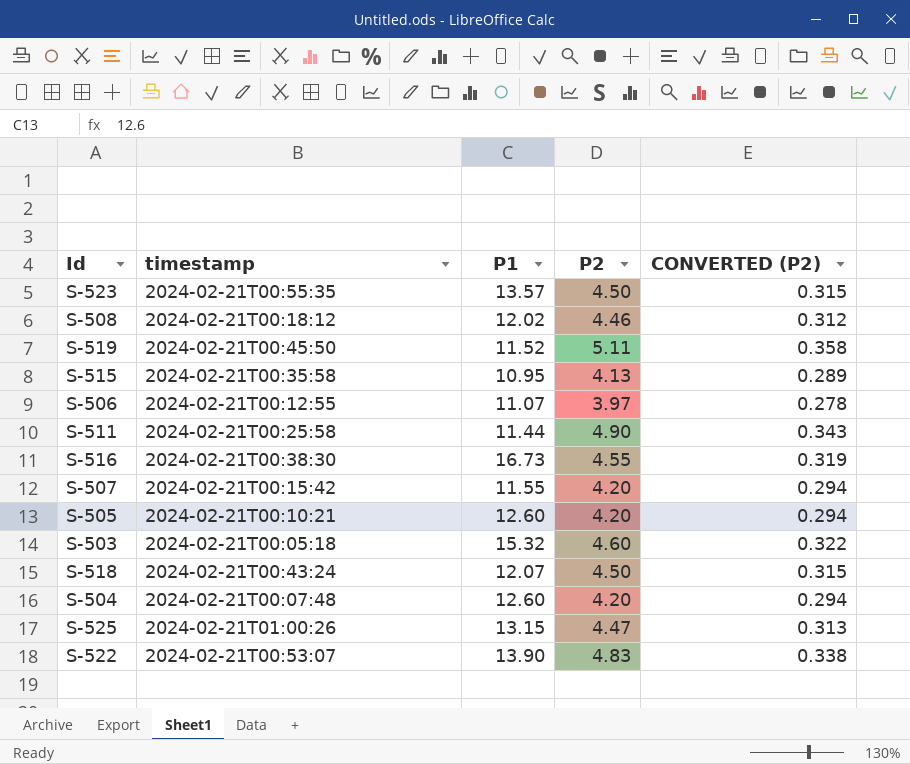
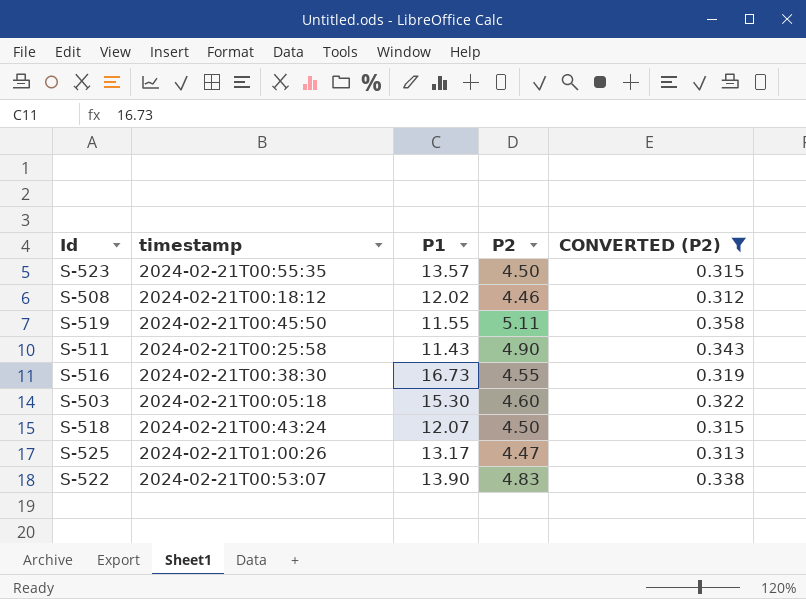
filter: none -> CONVERTED (P2) >= 0.312
S-519 | P1: 11.52 -> 11.55
S-511 | P1: 11.44 -> 11.43
S-503 | P1: 15.32 -> 15.30
S-525 | P1: 13.15 -> 13.17

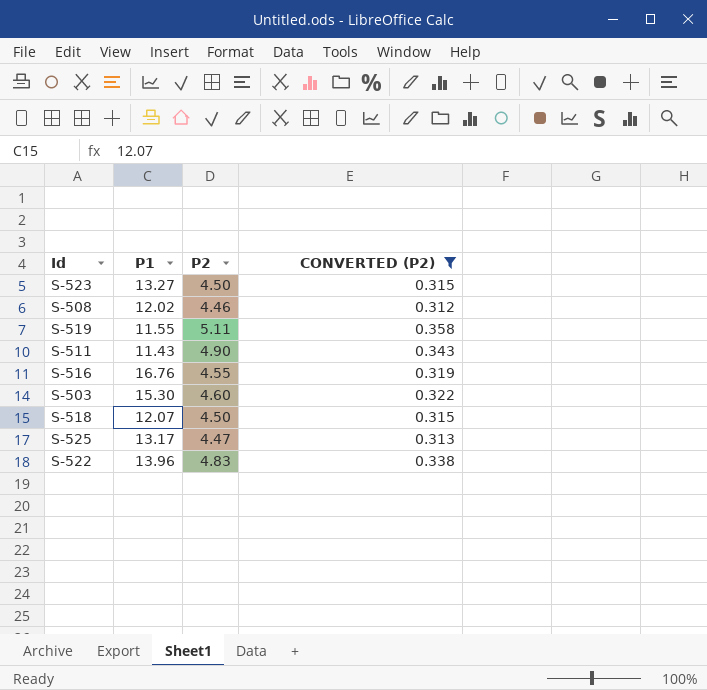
column timestamp | position: 2 -> none
S-523 | P1: 13.57 -> 13.27
S-516 | P1: 16.73 -> 16.76
S-522 | P1: 13.90 -> 13.96

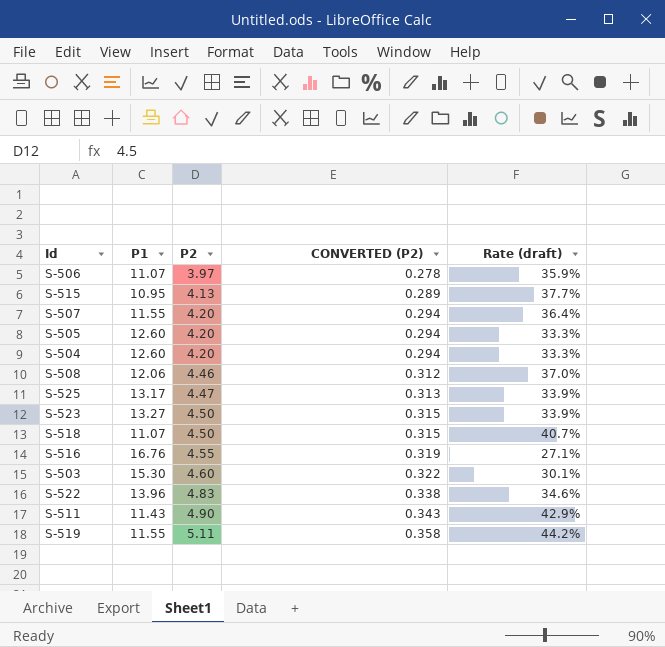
filter: CONVERTED (P2) >= 0.312 -> none
row order: none -> P2 ascending
column Rate (draft) | formula: none -> [P2] / [P1]
S-508 | P1: 12.02 -> 12.06
S-518 | P1: 12.07 -> 11.07

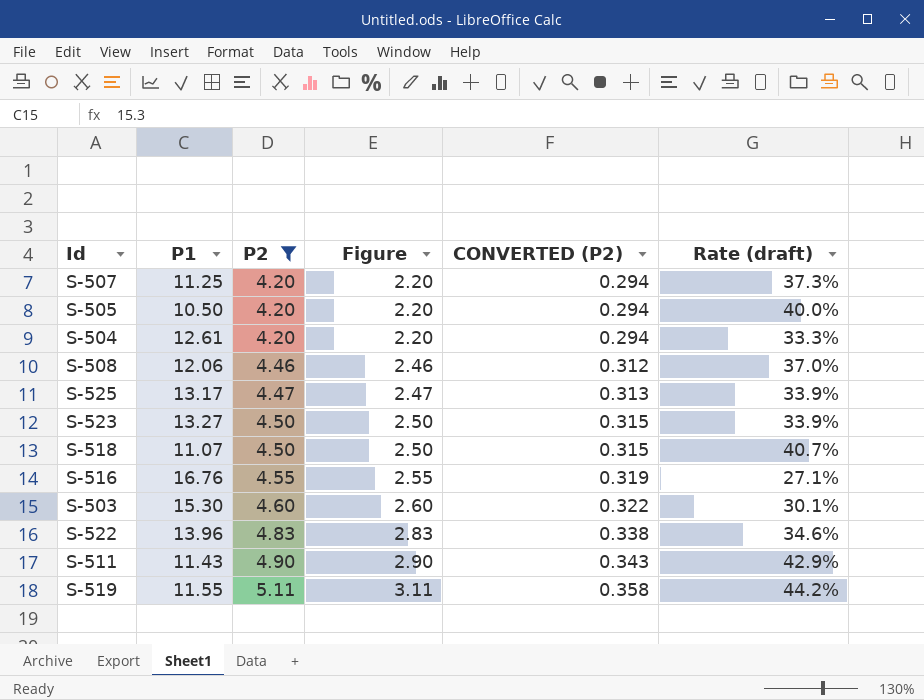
filter: none -> P2 >= 4.20
column Figure | formula: none -> [P2] - 2
S-507 | P1: 11.55 -> 11.25
S-507 | Rate (draft): 36.4% -> 37.3%
S-505 | P1: 12.60 -> 10.50
S-505 | Rate (draft): 33.3% -> 40.0%
S-504 | P1: 12.60 -> 12.61

